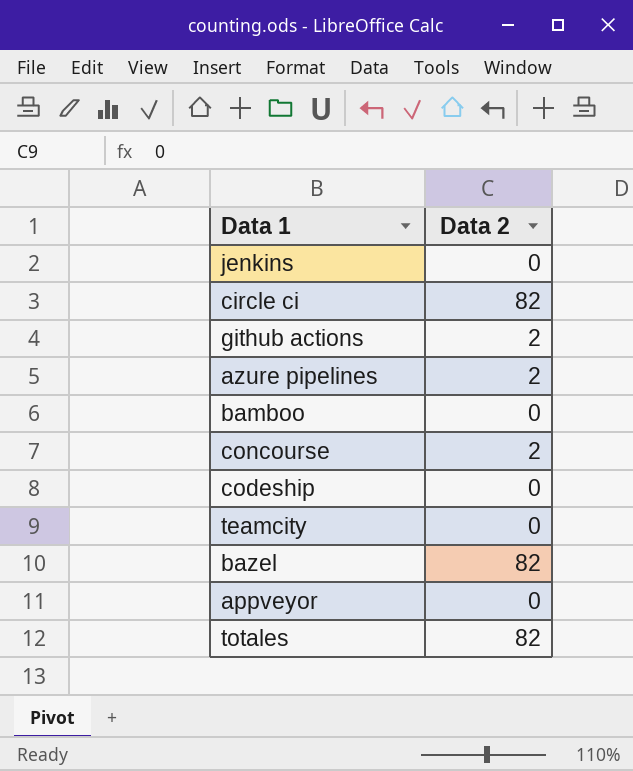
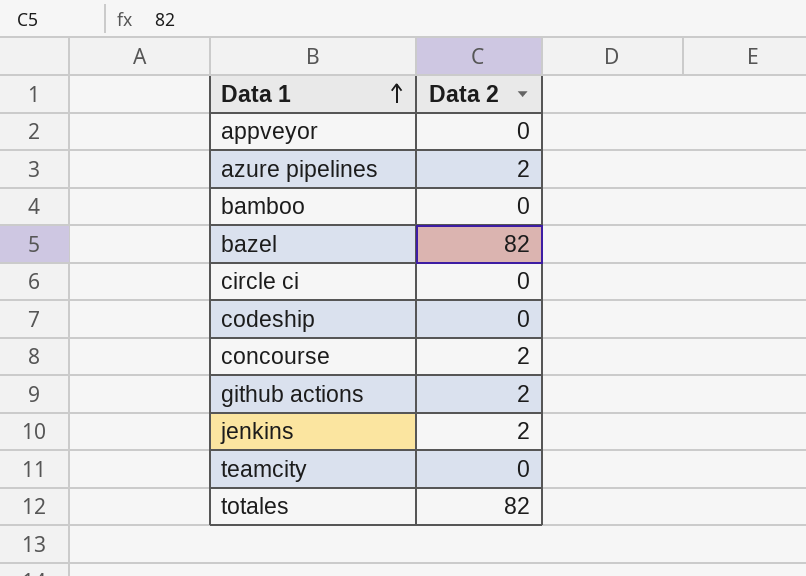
row order: none -> Data 1 ascending
circle ci | Data 2: 82 -> 0
jenkins | Data 2: 0 -> 2

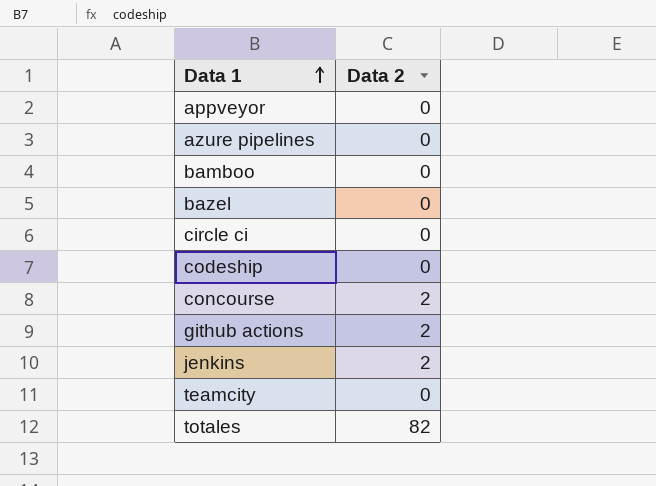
azure pipelines | Data 2: 2 -> 0
bazel | Data 2: 82 -> 0

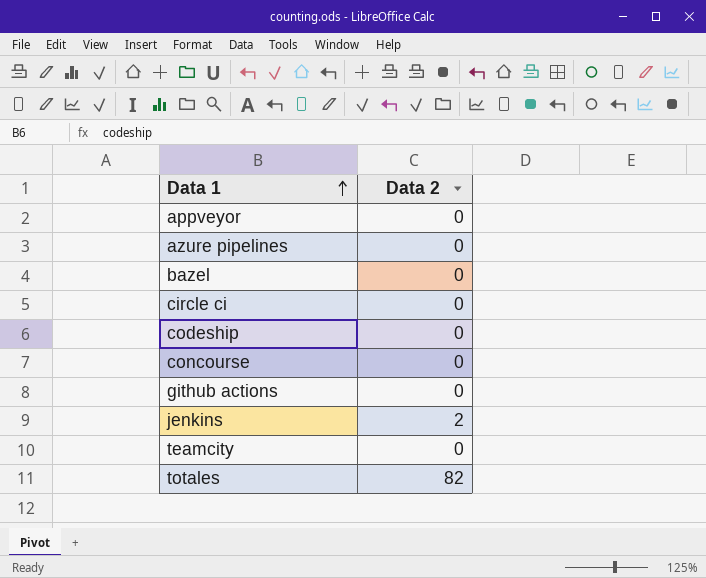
row bamboo: 0 -> none
concourse | Data 2: 2 -> 0
github actions | Data 2: 2 -> 0

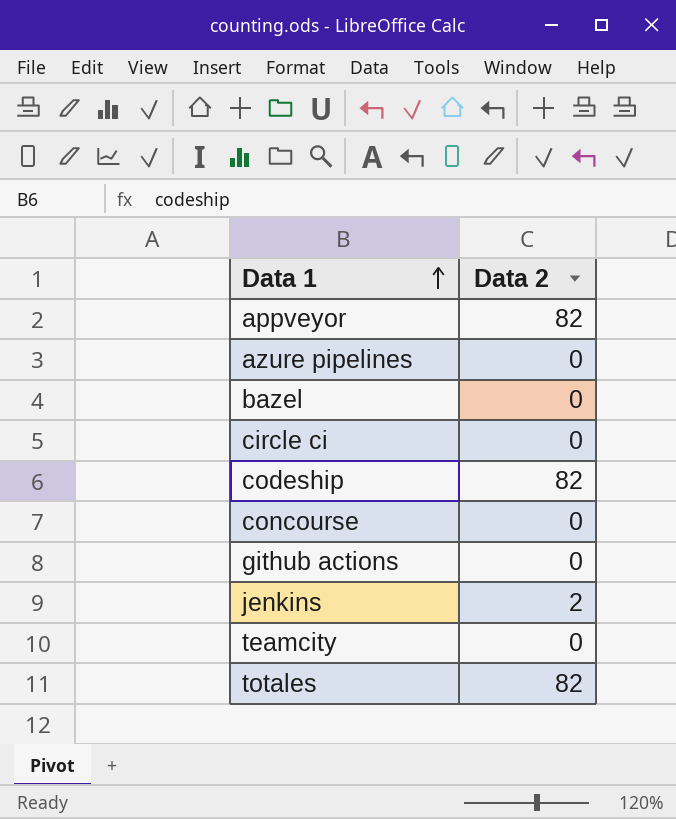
appveyor | Data 2: 0 -> 82
codeship | Data 2: 0 -> 82

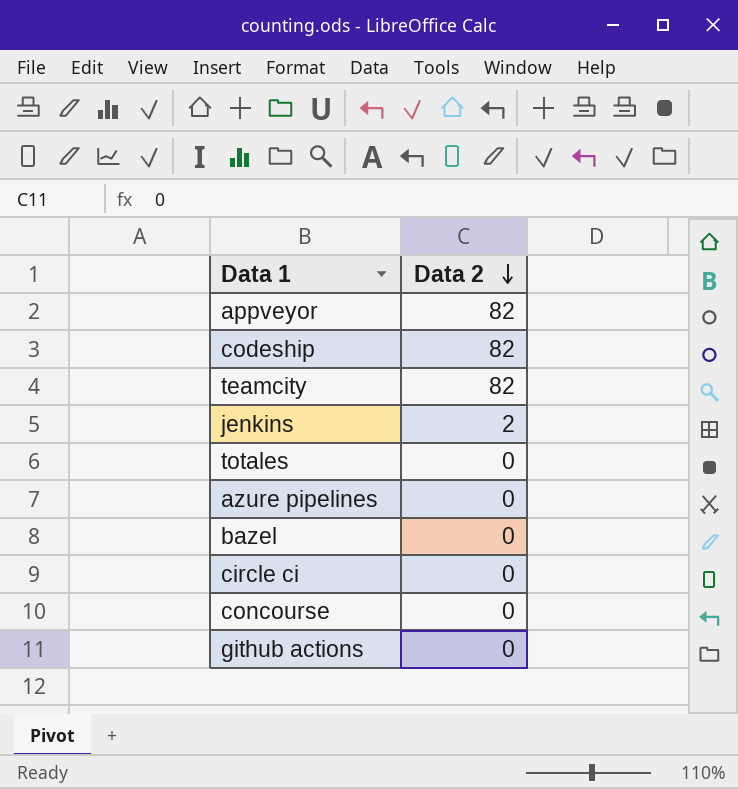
row order: Data 1 ascending -> Data 2 descending
teamcity | Data 2: 0 -> 82
totales | Data 2: 82 -> 0

